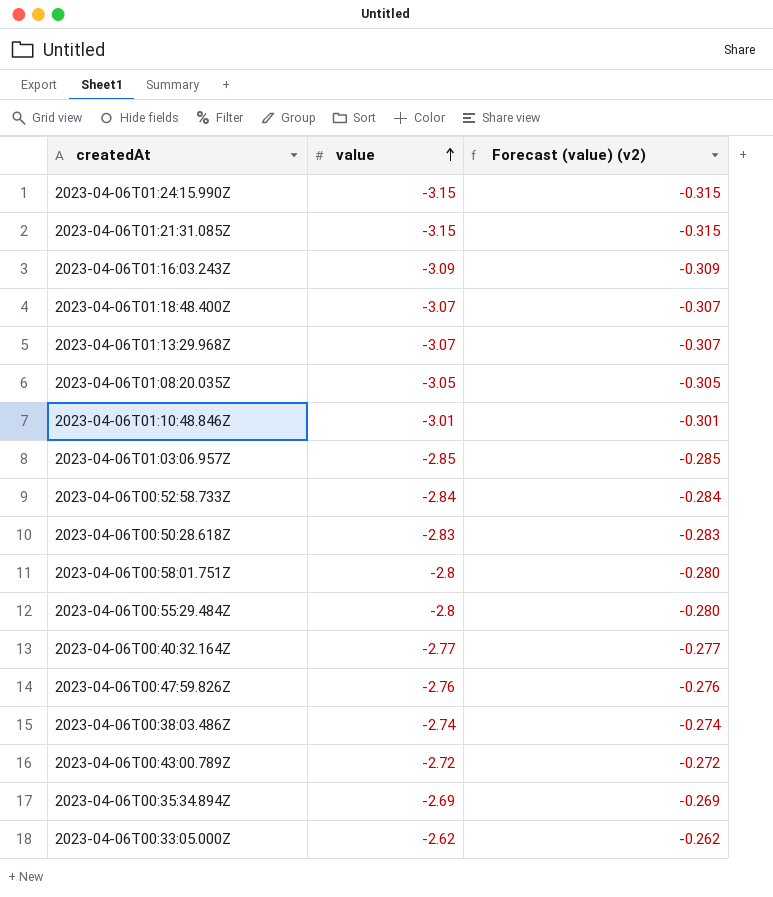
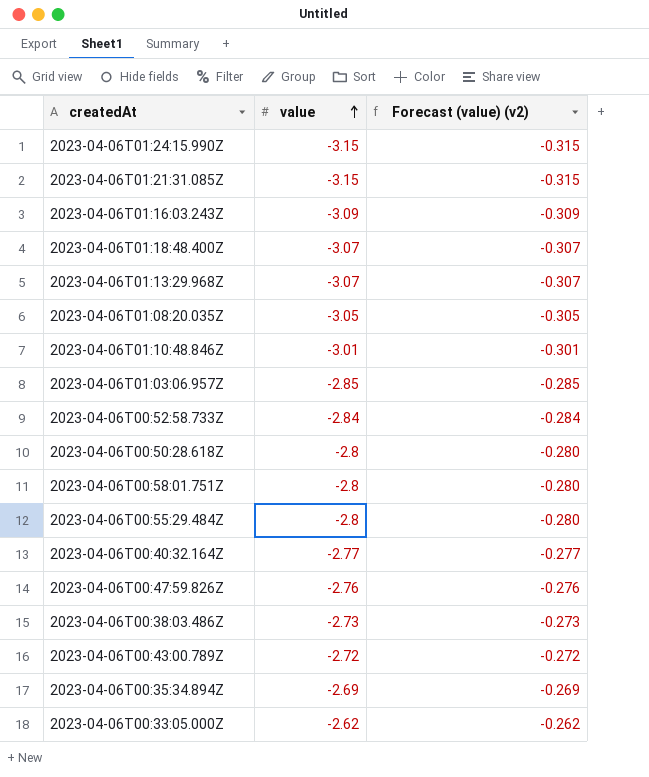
2023-04-06T00:50:28.618Z | value: -2.83 -> -2.8
2023-04-06T00:50:28.618Z | Forecast (value) (v2): -0.283 -> -0.280
2023-04-06T00:38:03.486Z | value: -2.74 -> -2.73
2023-04-06T00:38:03.486Z | Forecast (value) (v2): -0.274 -> -0.273

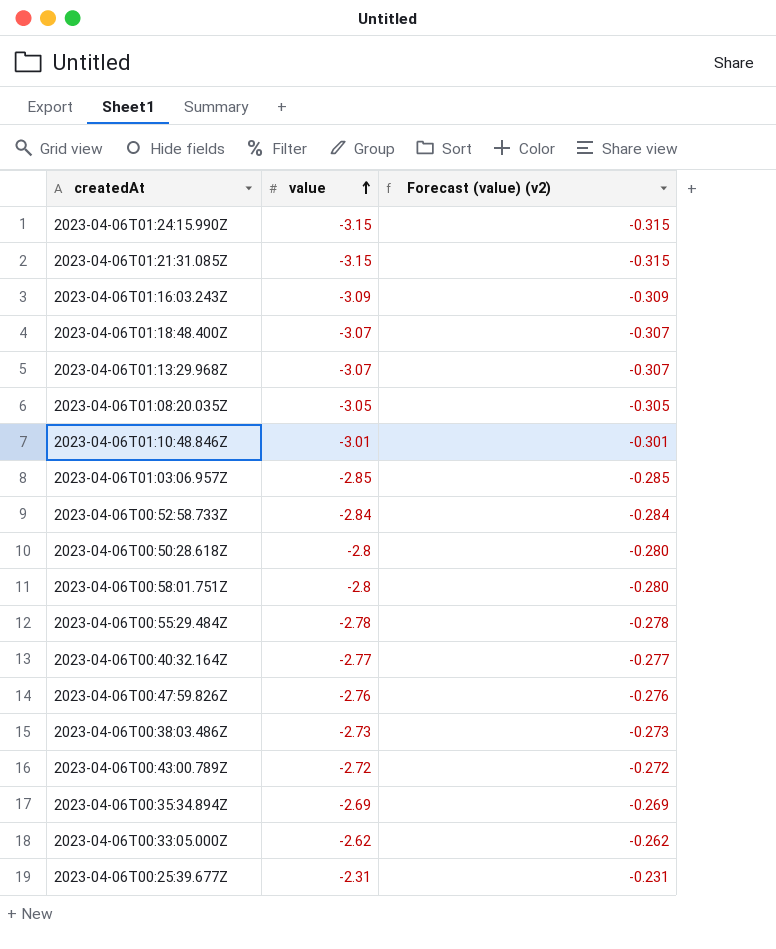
2023-04-06T00:55:29.484Z | value: -2.8 -> -2.78
2023-04-06T00:55:29.484Z | Forecast (value) (v2): -0.280 -> -0.278
row 2023-04-06T00:25:39.677Z: none -> -2.31 | -0.231

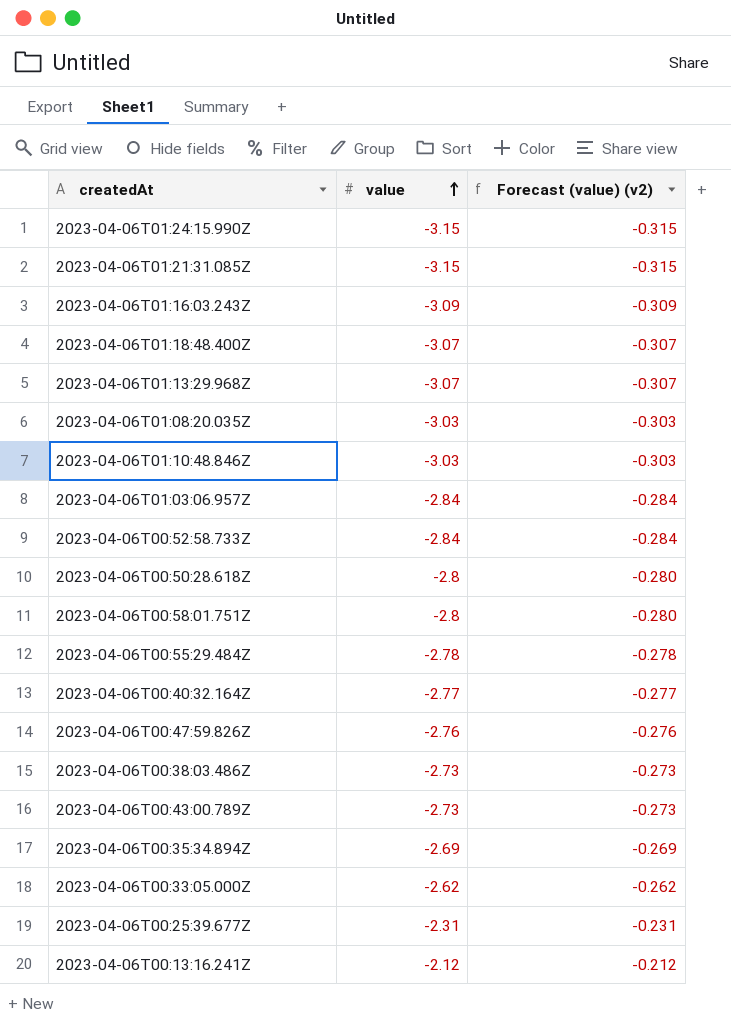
2023-04-06T01:08:20.035Z | value: -3.05 -> -3.03
2023-04-06T01:08:20.035Z | Forecast (value) (v2): -0.305 -> -0.303
2023-04-06T01:10:48.846Z | value: -3.01 -> -3.03
2023-04-06T01:10:48.846Z | Forecast (value) (v2): -0.301 -> -0.303
2023-04-06T01:03:06.957Z | value: -2.85 -> -2.84
2023-04-06T01:03:06.957Z | Forecast (value) (v2): -0.285 -> -0.284
2023-04-06T00:43:00.789Z | value: -2.72 -> -2.73
2023-04-06T00:43:00.789Z | Forecast (value) (v2): -0.272 -> -0.273
row 2023-04-06T00:13:16.241Z: none -> -2.12 | -0.212

